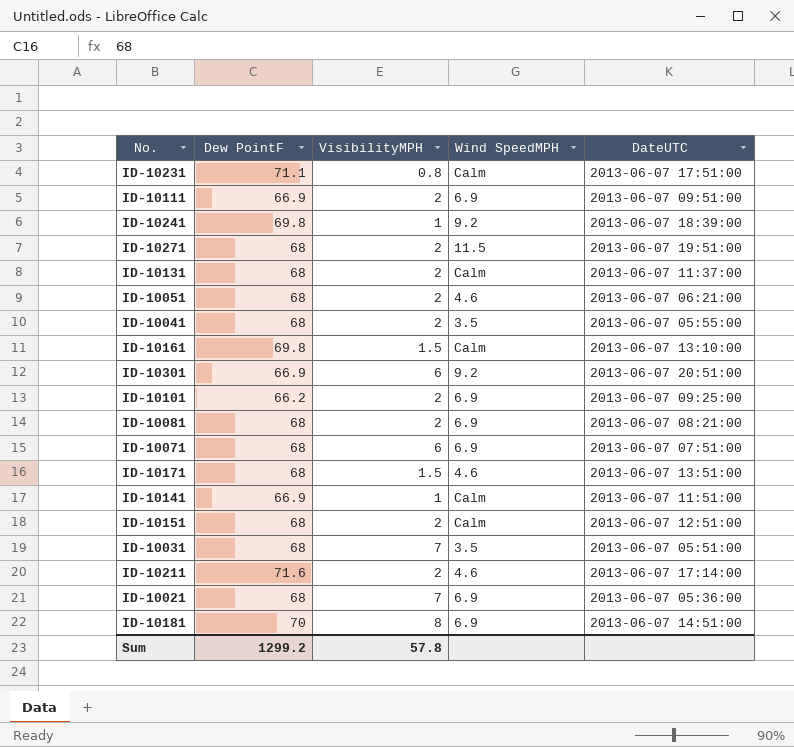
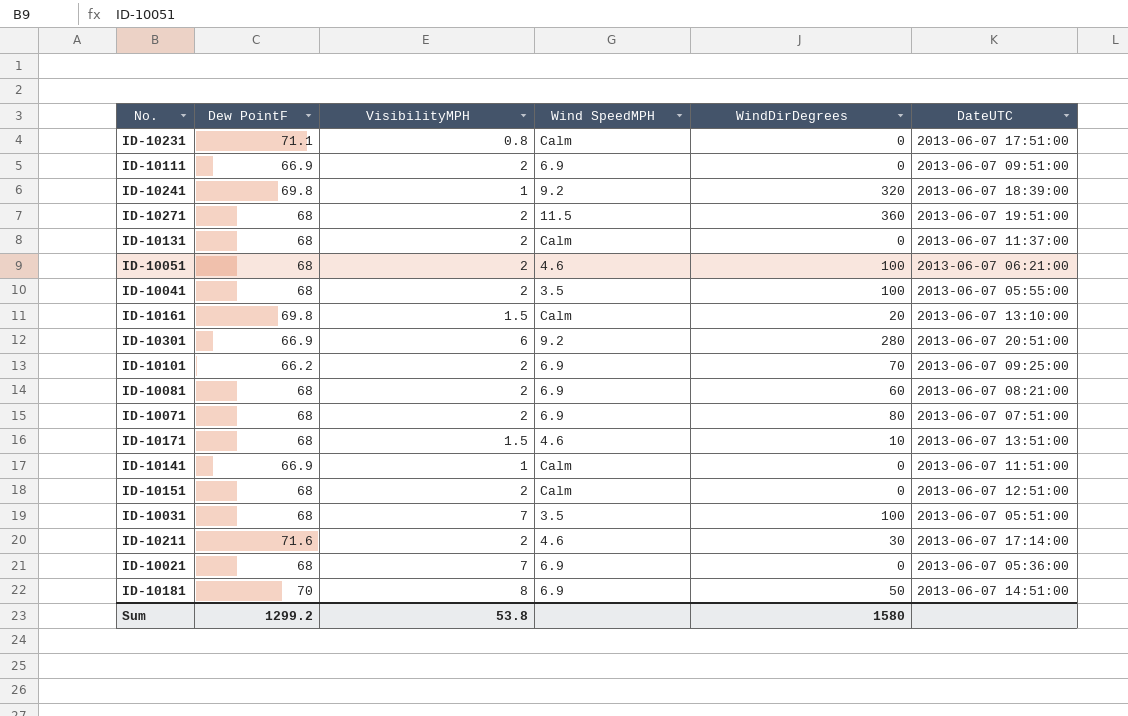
column WindDirDegrees | position: none -> 5
ID-10071 | VisibilityMPH: 6 -> 2
Sum | VisibilityMPH: 57.8 -> 53.8

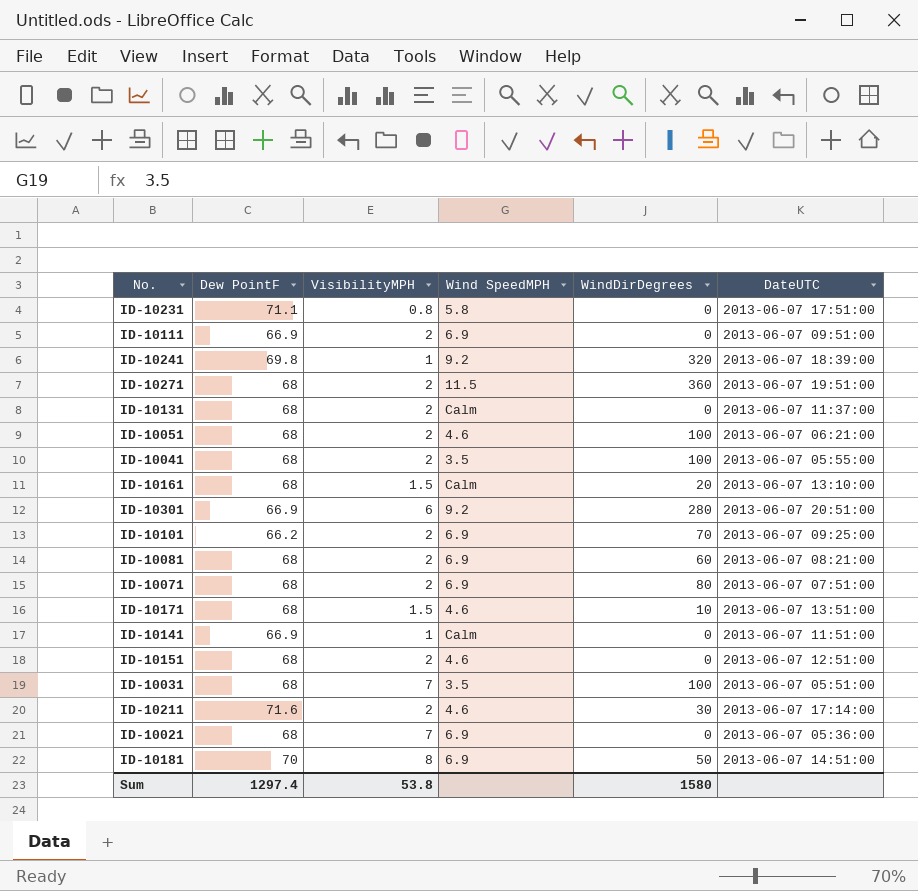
ID-10231 | Wind SpeedMPH: Calm -> 5.8
ID-10161 | Dew PointF: 69.8 -> 68
ID-10151 | Wind SpeedMPH: Calm -> 4.6
Sum | Dew PointF: 1299.2 -> 1297.4

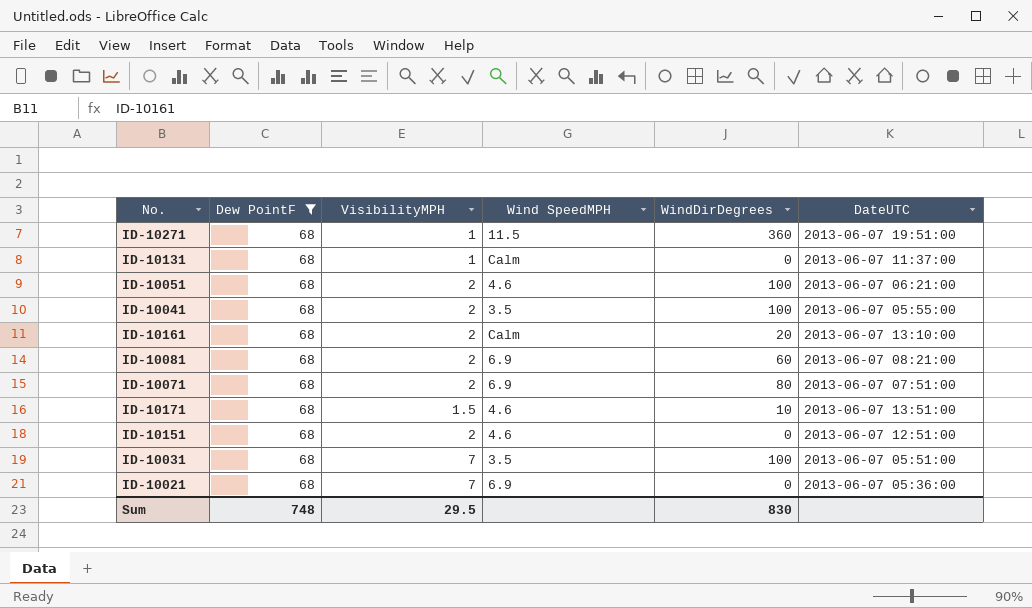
filter: none -> Dew PointF = 68
ID-10271 | VisibilityMPH: 2 -> 1
ID-10131 | VisibilityMPH: 2 -> 1
ID-10161 | VisibilityMPH: 1.5 -> 2
Sum | Dew PointF: 1297.4 -> 748
Sum | VisibilityMPH: 53.8 -> 29.5
Sum | WindDirDegrees: 1580 -> 830

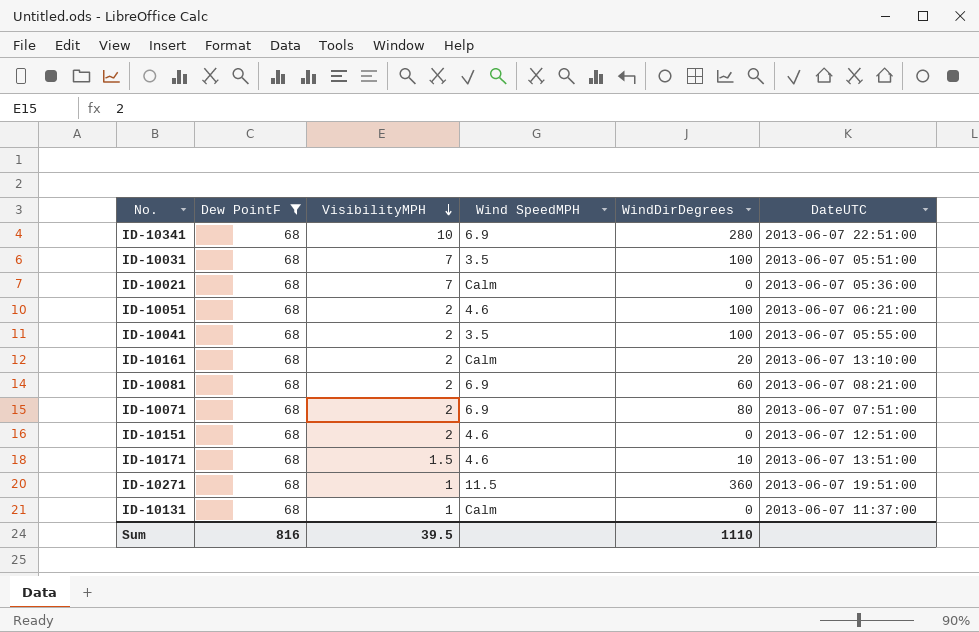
row order: none -> VisibilityMPH descending
row ID-10341: none -> 68 | 10 | 6.9 | 280 | 2013-06-07 22:51:00
ID-10021 | Wind SpeedMPH: 6.9 -> Calm
Sum | Dew PointF: 748 -> 816
Sum | VisibilityMPH: 29.5 -> 39.5
Sum | WindDirDegrees: 830 -> 1110

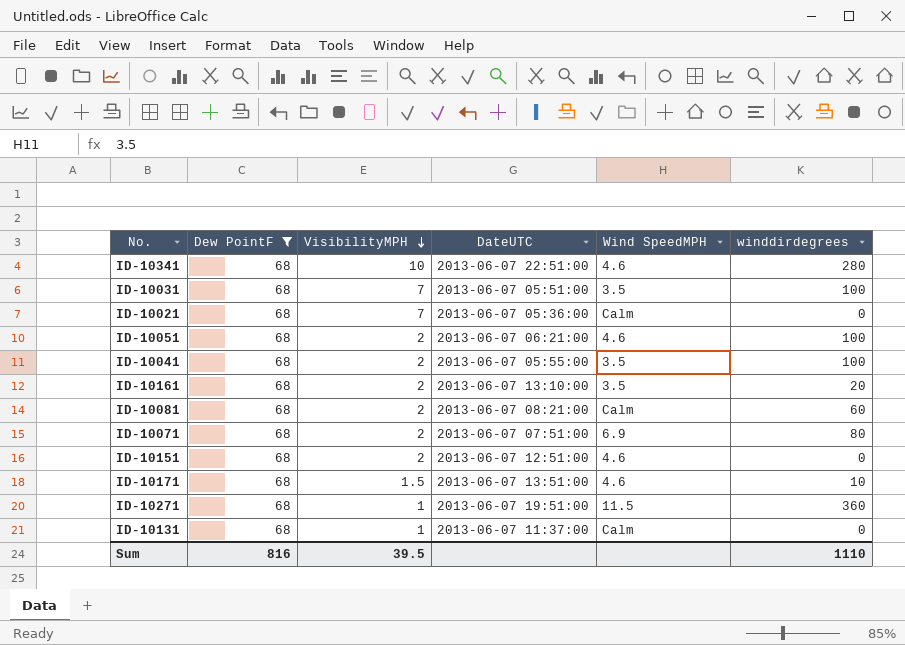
column DateUTC | position: 6 -> 4
column name: WindDirDegrees -> winddirdegrees
ID-10341 | Wind SpeedMPH: 6.9 -> 4.6
ID-10161 | Wind SpeedMPH: Calm -> 3.5
ID-10081 | Wind SpeedMPH: 6.9 -> Calm

